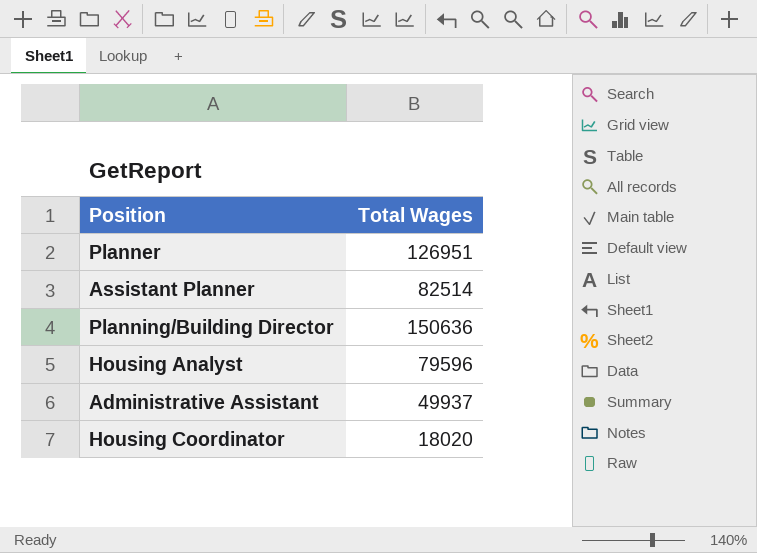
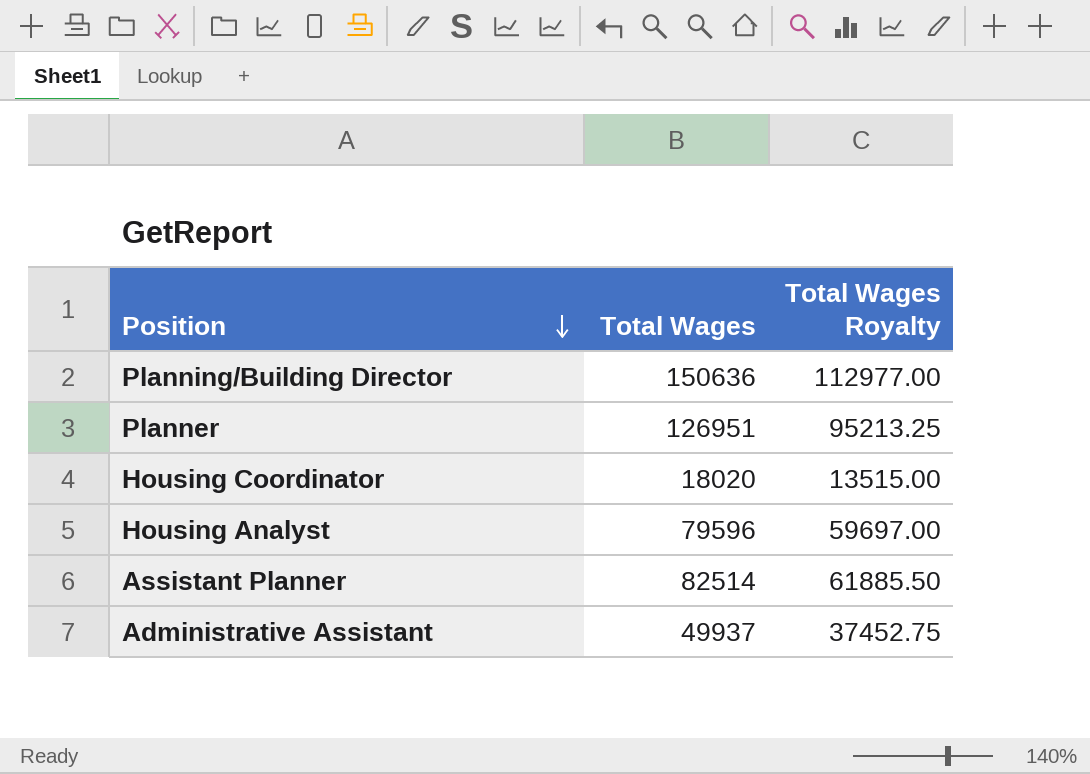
row order: none -> Position descending
column Total Wages Royalty | formula: none -> [Total Wages] * 0.75

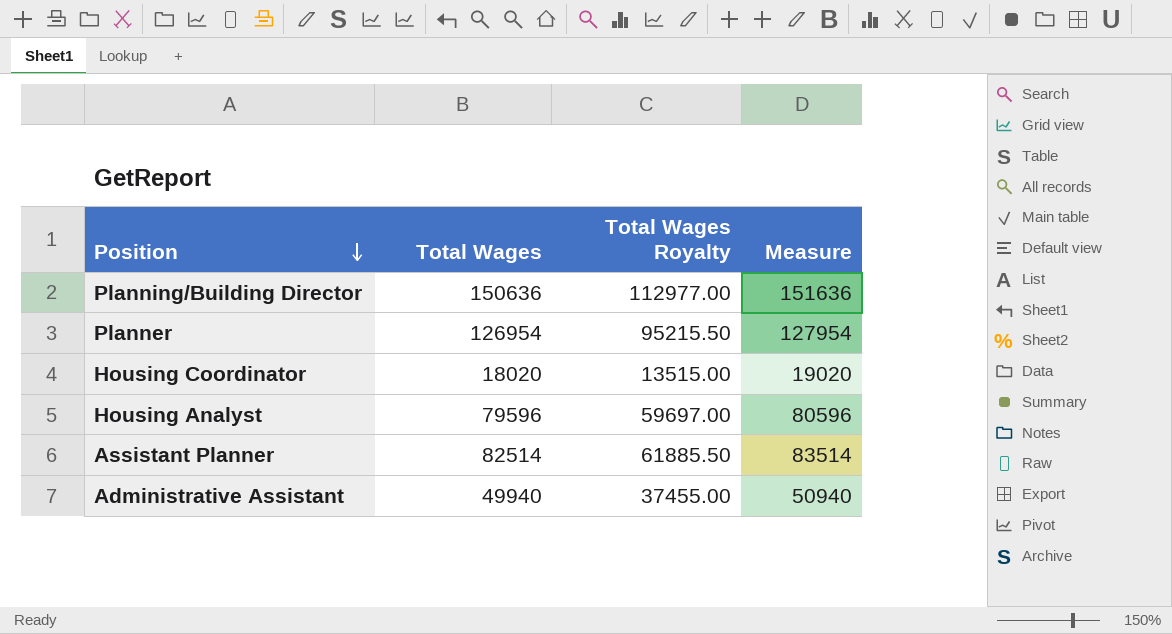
column Measure | formula: none -> [Total Wages] + 1000
Planner | Total Wages: 126951 -> 126954
Planner | Total Wages Royalty: 95213.25 -> 95215.50
Administrative Assistant | Total Wages: 49937 -> 49940
Administrative Assistant | Total Wages Royalty: 37452.75 -> 37455.00

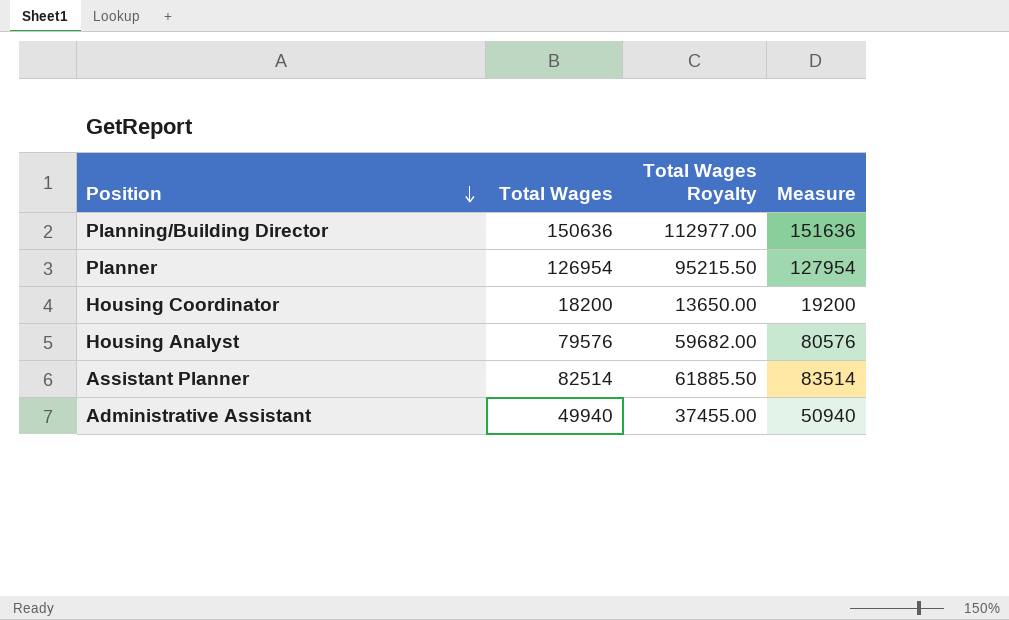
Housing Coordinator | Total Wages: 18020 -> 18200
Housing Coordinator | Total Wages Royalty: 13515.00 -> 13650.00
Housing Coordinator | Measure: 19020 -> 19200
Housing Analyst | Total Wages: 79596 -> 79576
Housing Analyst | Total Wages Royalty: 59697.00 -> 59682.00
Housing Analyst | Measure: 80596 -> 80576

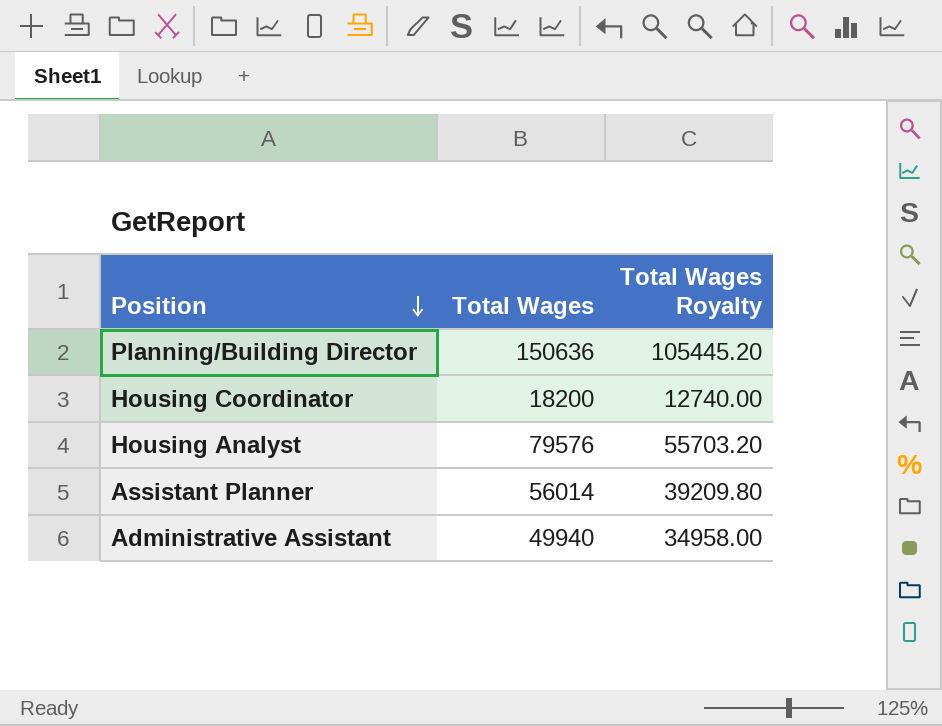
column Measure | formula: [Total Wages] + 1000 -> none
column Total Wages Royalty | formula: [Total Wages] * 0.75 -> [Total Wages] * 0.7
row Planner: 126954 | 95215.50 | 127954 -> none
Assistant Planner | Total Wages: 82514 -> 56014

